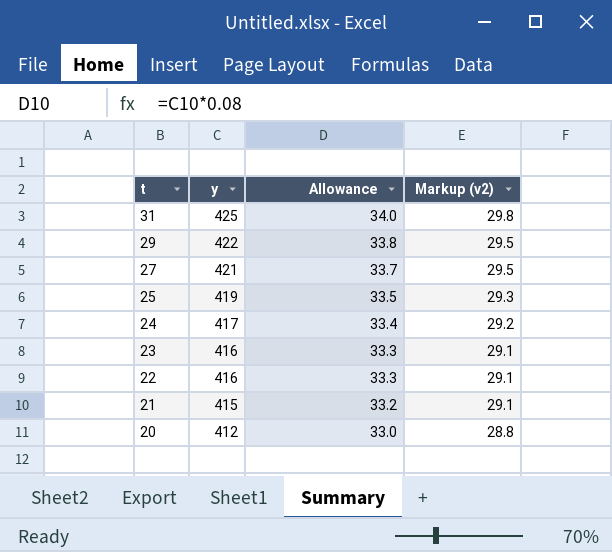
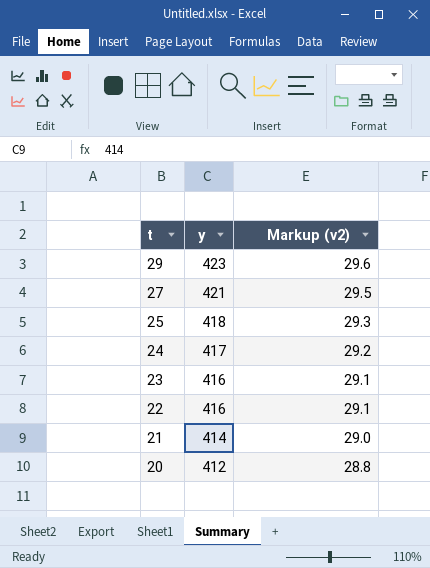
column Allowance | formula: [y] * 0.08 -> none
row 31: 425 | 34.0 | 29.8 -> none
29 | y: 422 -> 423
29 | Markup (v2): 29.5 -> 29.6
25 | y: 419 -> 418
21 | y: 415 -> 414
21 | Markup (v2): 29.1 -> 29.0

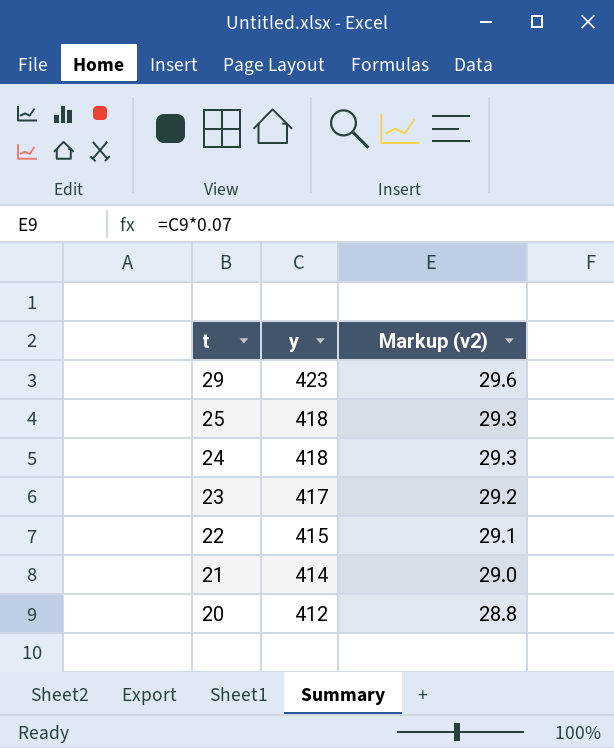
row 27: 421 | 29.5 -> none
24 | y: 417 -> 418
24 | Markup (v2): 29.2 -> 29.3
23 | y: 416 -> 417
23 | Markup (v2): 29.1 -> 29.2
22 | y: 416 -> 415

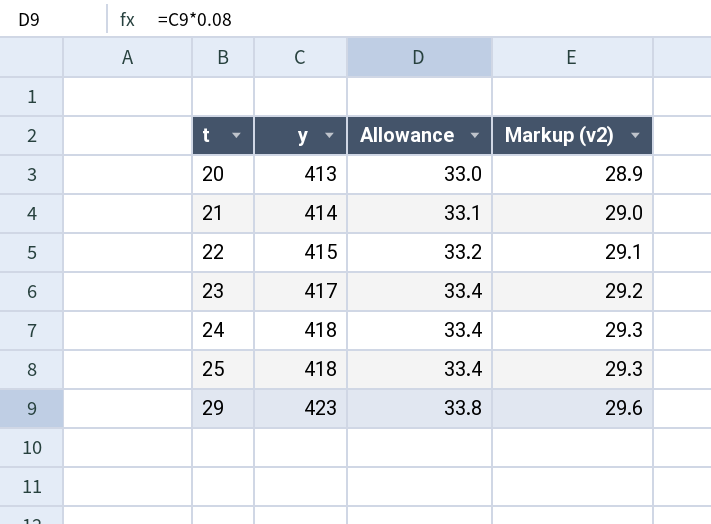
row order: t descending -> t ascending
column Allowance | formula: none -> [y] * 0.08
20 | y: 412 -> 413
20 | Markup (v2): 28.8 -> 28.9

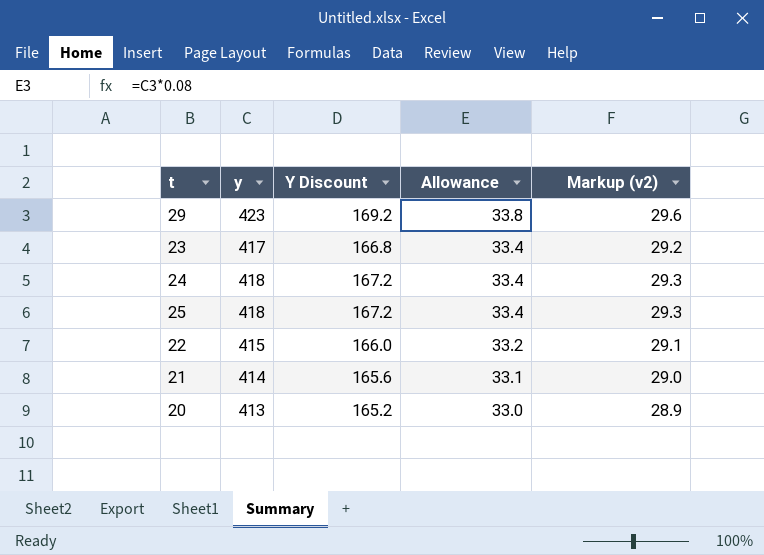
row order: t ascending -> Allowance descending
column Y Discount | formula: none -> [y] * 0.4

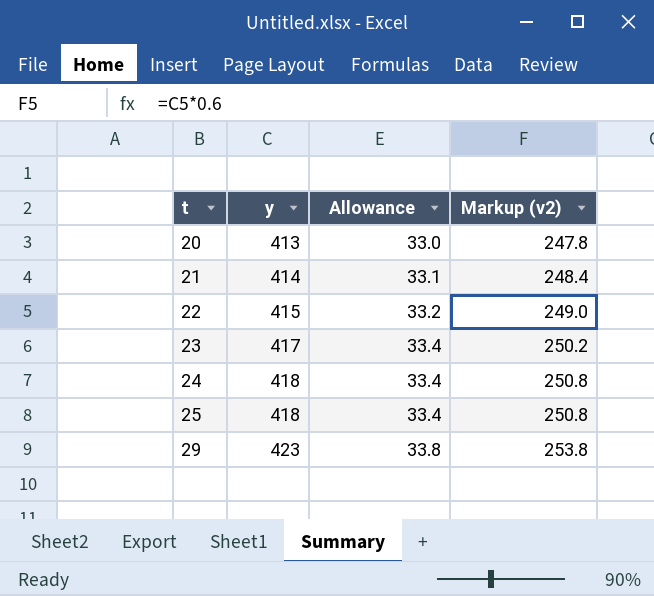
row order: Allowance descending -> t ascending
column Y Discount | formula: [y] * 0.4 -> none
column Markup (v2) | formula: [y] * 0.07 -> [y] * 0.6

